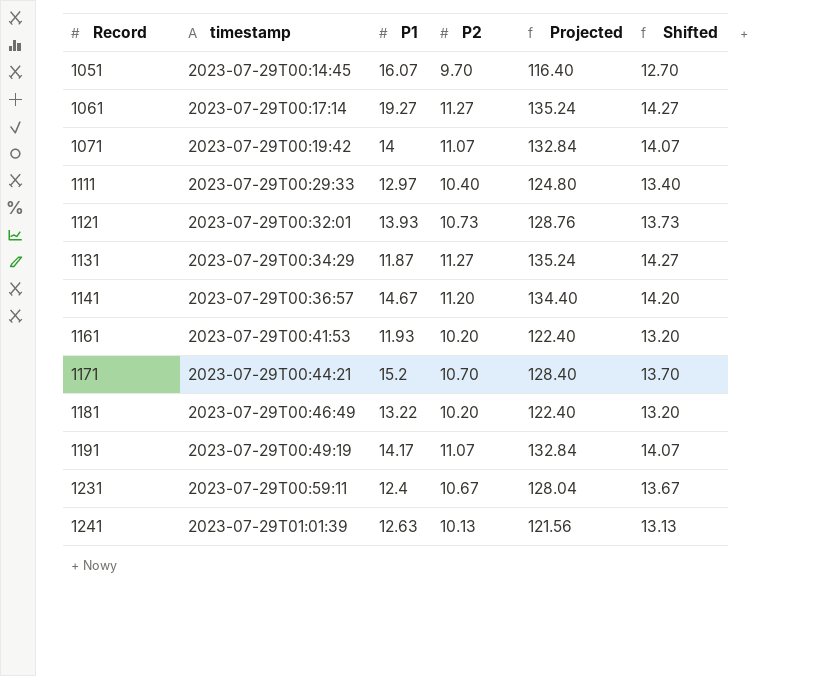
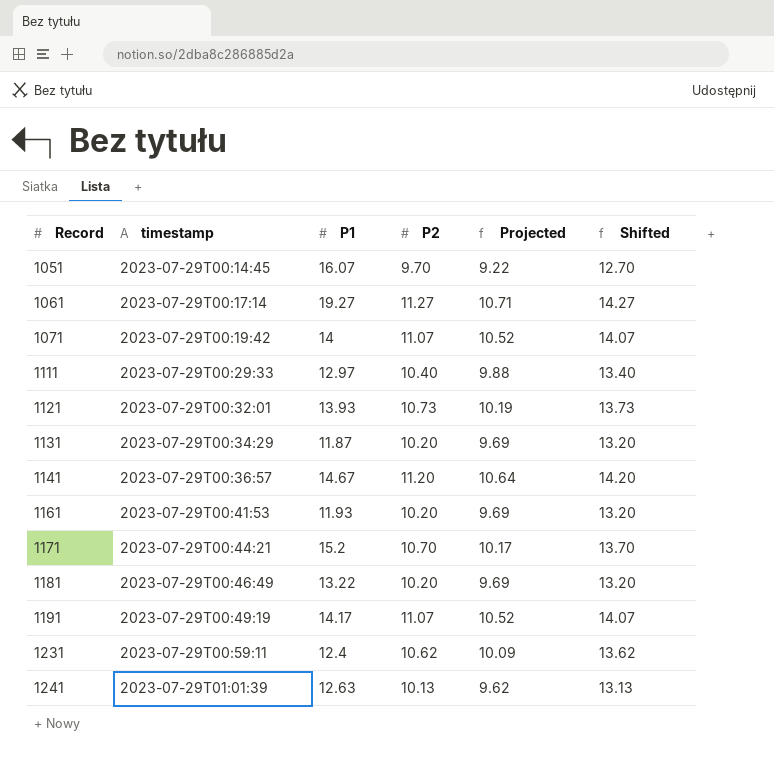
column Projected | formula: [P2] * 12 -> [P2] * 0.95
1131 | P2: 11.27 -> 10.20
1131 | Shifted: 14.27 -> 13.20
1231 | P2: 10.67 -> 10.62
1231 | Shifted: 13.67 -> 13.62

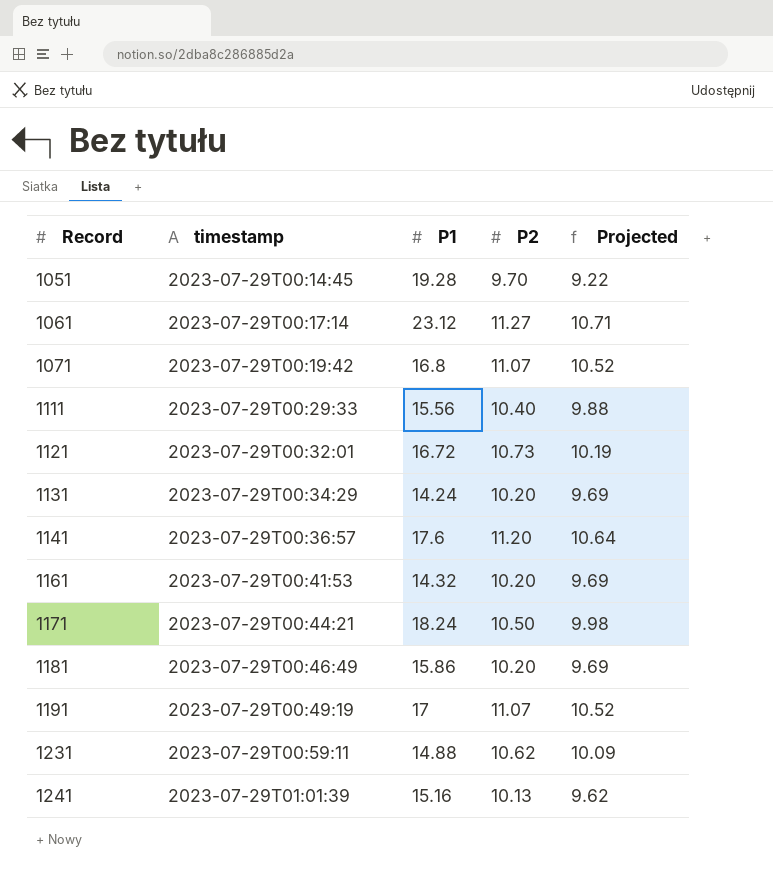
column Shifted | formula: [P2] + 3 -> none
1051 | P1: 16.07 -> 19.28
1061 | P1: 19.27 -> 23.12
1071 | P1: 14 -> 16.8
1111 | P1: 12.97 -> 15.56
1121 | P1: 13.93 -> 16.72
1131 | P1: 11.87 -> 14.24
1141 | P1: 14.67 -> 17.6
1161 | P1: 11.93 -> 14.32
1171 | P1: 15.2 -> 18.24
1171 | P2: 10.70 -> 10.50
1171 | Projected: 10.17 -> 9.98
1181 | P1: 13.22 -> 15.86
1191 | P1: 14.17 -> 17
1231 | P1: 12.4 -> 14.88
1241 | P1: 12.63 -> 15.16

